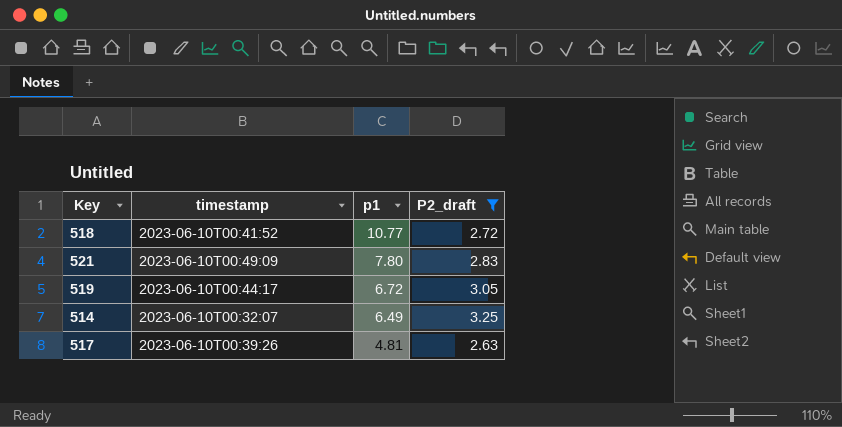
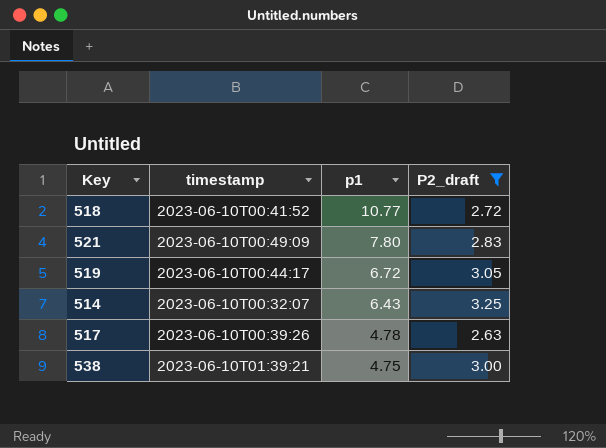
514 | p1: 6.49 -> 6.43
517 | p1: 4.81 -> 4.78
row 538: none -> 2023-06-10T01:39:21 | 4.75 | 3.00

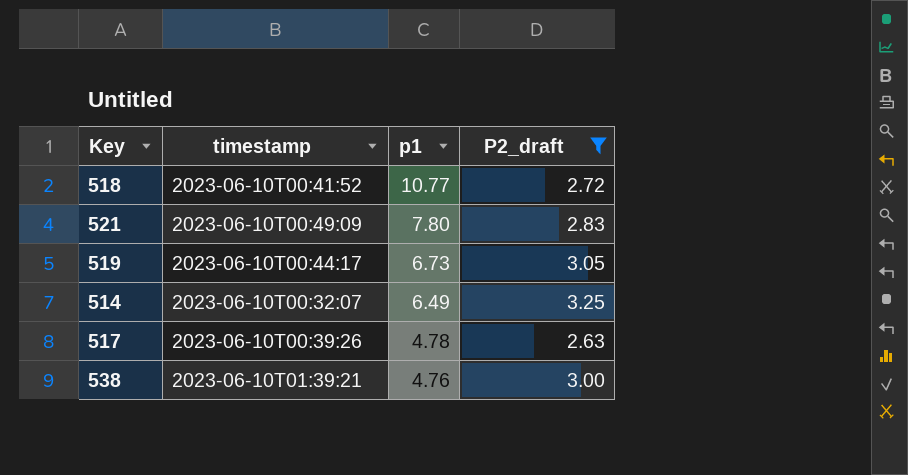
519 | p1: 6.72 -> 6.73
514 | p1: 6.43 -> 6.49
538 | p1: 4.75 -> 4.76

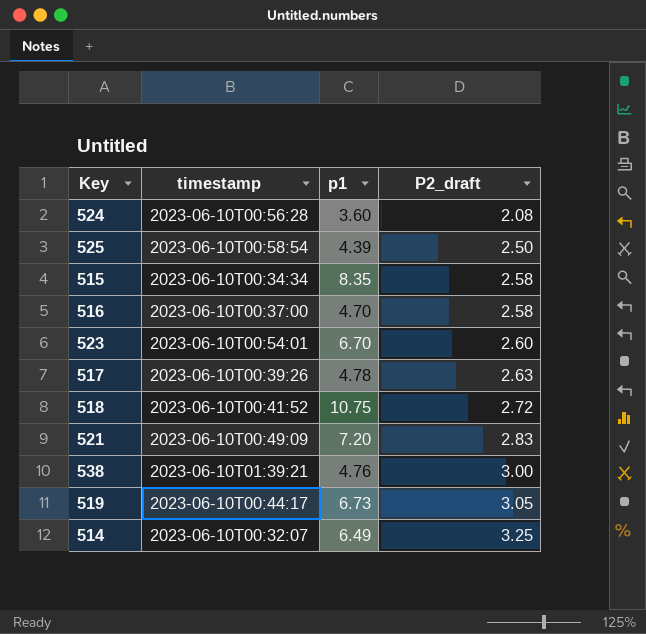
filter: P2_draft >= 2.63 -> none
row order: p1 descending -> P2_draft ascending
518 | p1: 10.77 -> 10.75
521 | p1: 7.80 -> 7.20

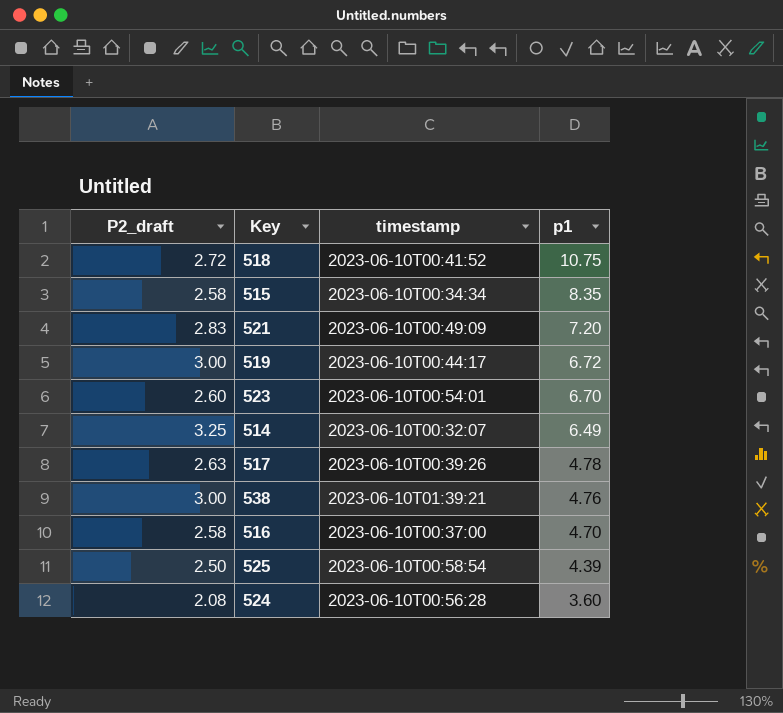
row order: P2_draft ascending -> p1 descending
column P2_draft | position: 4 -> 1
519 | P2_draft: 3.05 -> 3.00
519 | p1: 6.73 -> 6.72

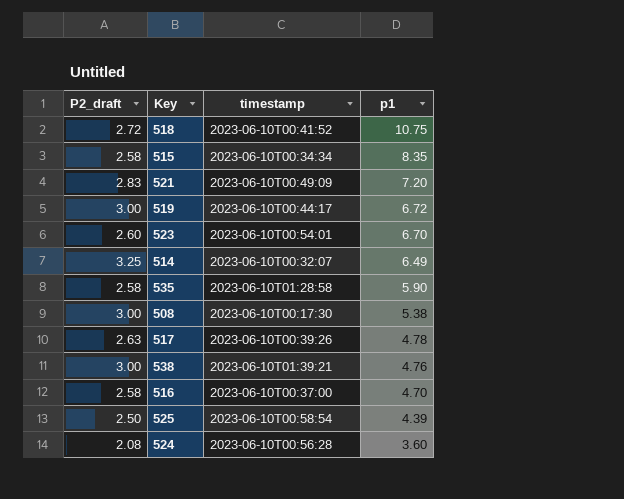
row 535: none -> 2.58 | 2023-06-10T01:28:58 | 5.90
row 508: none -> 3.00 | 2023-06-10T00:17:30 | 5.38

